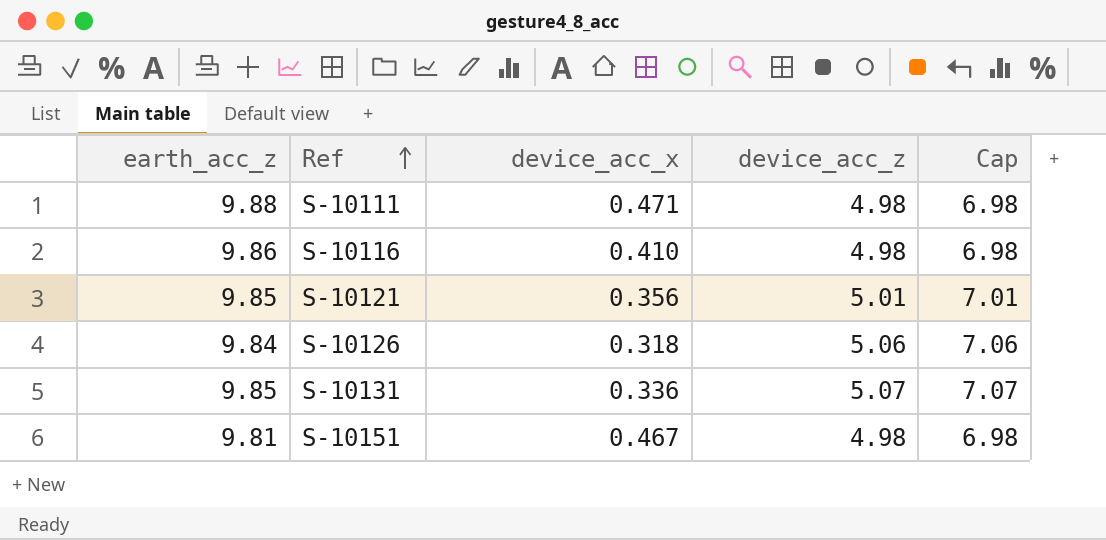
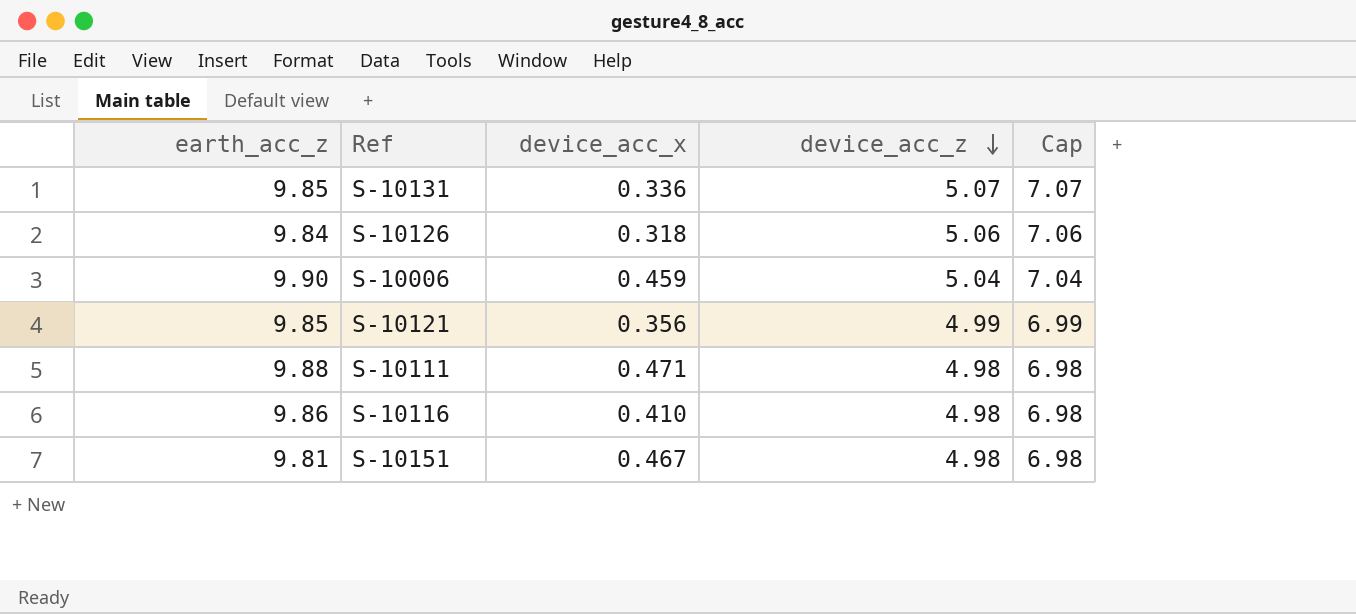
row order: Ref ascending -> device_acc_z descending
row S-10006: none -> 9.90 | 0.459 | 5.04 | 7.04
S-10121 | device_acc_z: 5.01 -> 4.99
S-10121 | Cap: 7.01 -> 6.99

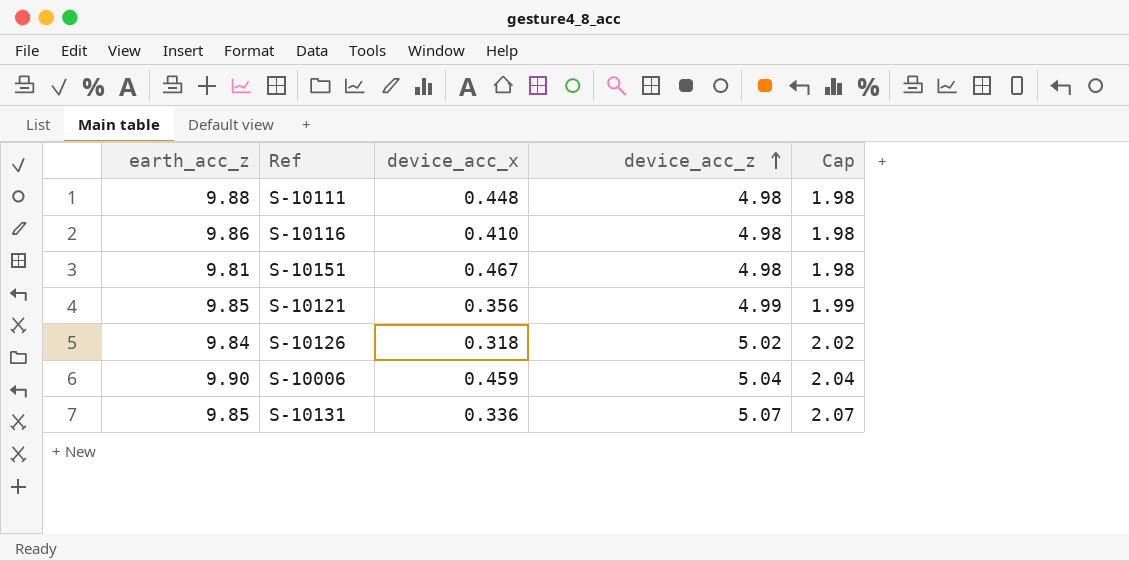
row order: device_acc_z descending -> device_acc_z ascending
column Cap | formula: [device_acc_z] + 2 -> [device_acc_z] - 3
S-10111 | device_acc_x: 0.471 -> 0.448
S-10126 | device_acc_z: 5.06 -> 5.02

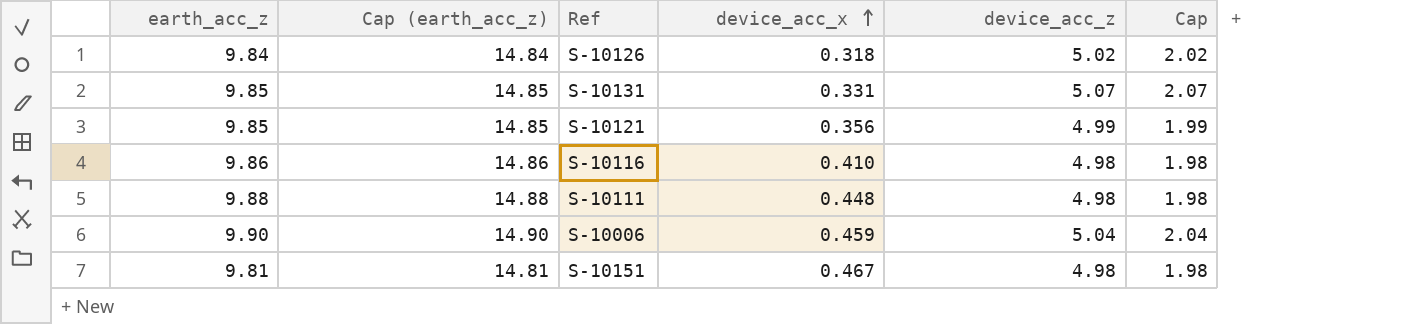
row order: device_acc_z ascending -> device_acc_x ascending
column Cap (earth_acc_z) | formula: none -> [earth_acc_z] + 5
S-10131 | device_acc_x: 0.336 -> 0.331

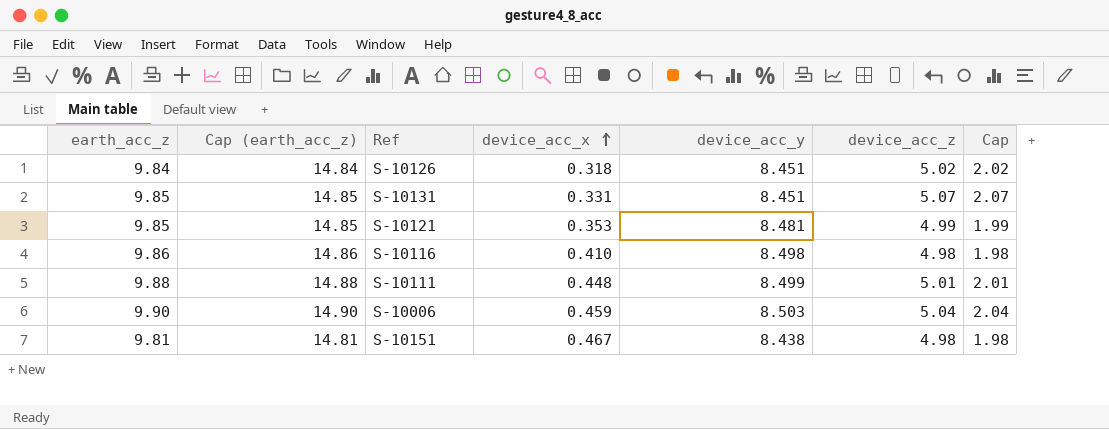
column device_acc_y | position: none -> 5
S-10121 | device_acc_x: 0.356 -> 0.353
S-10111 | device_acc_z: 4.98 -> 5.01
S-10111 | Cap: 1.98 -> 2.01

